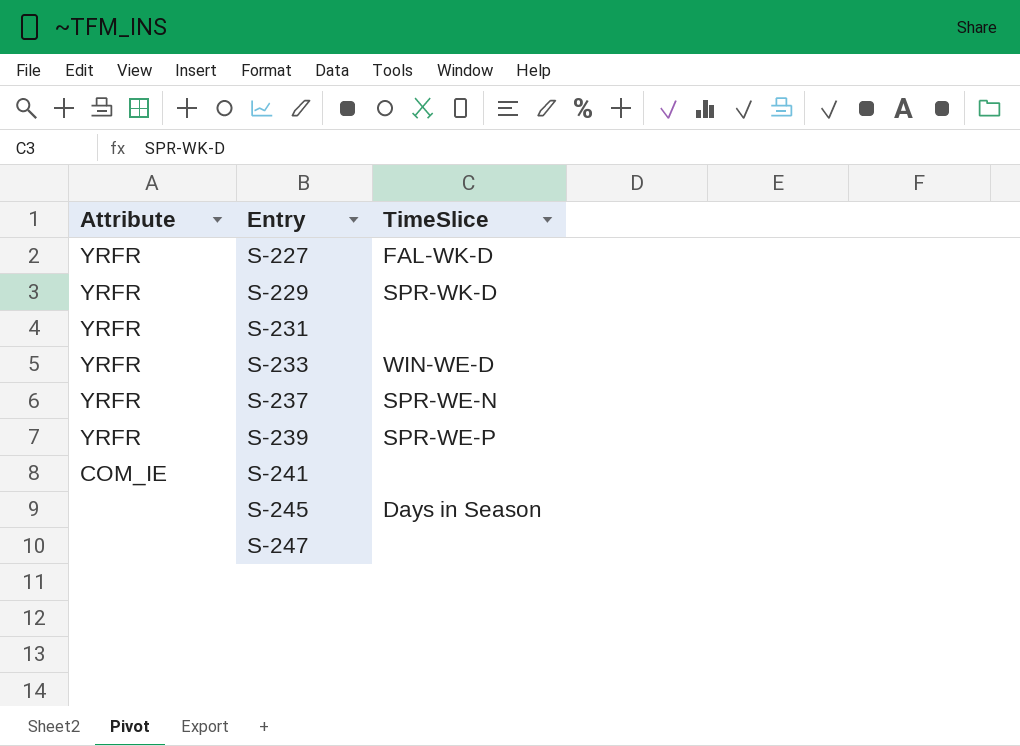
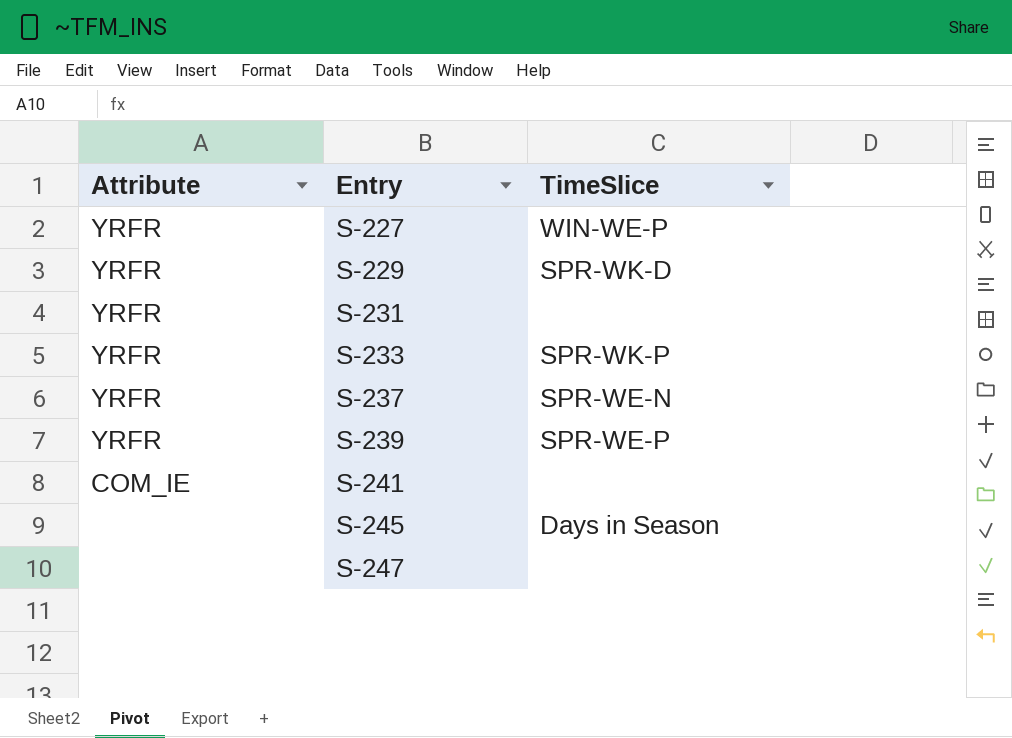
S-227 | TimeSlice: FAL-WK-D -> WIN-WE-P
S-233 | TimeSlice: WIN-WE-D -> SPR-WK-P

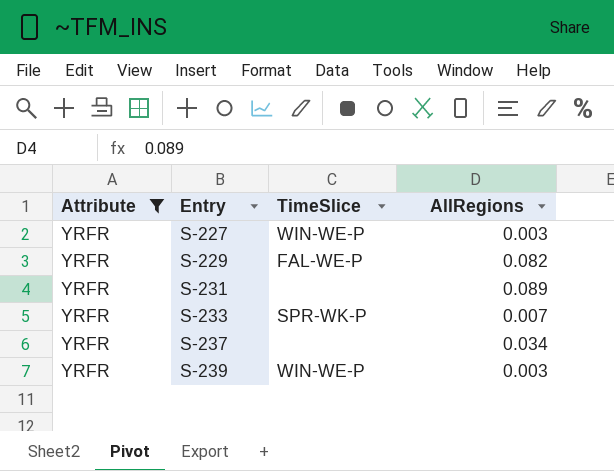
filter: none -> Attribute = YRFR
column AllRegions | position: none -> 4
S-229 | TimeSlice: SPR-WK-D -> FAL-WE-P
S-237 | TimeSlice: SPR-WE-N -> none
S-239 | TimeSlice: SPR-WE-P -> WIN-WE-P

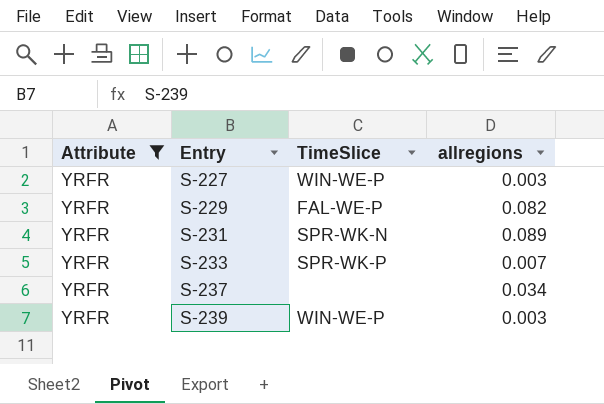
column name: AllRegions -> allregions
S-231 | TimeSlice: none -> SPR-WK-N

